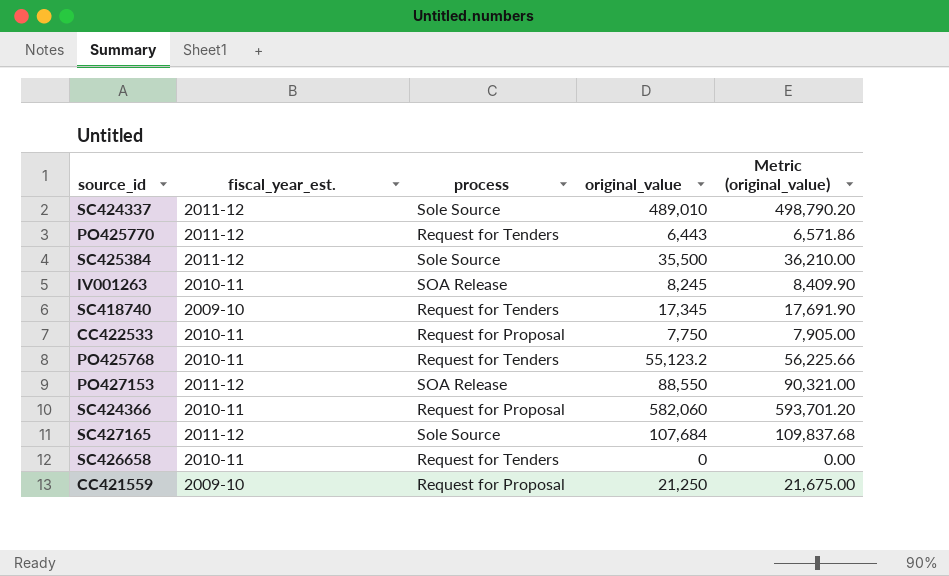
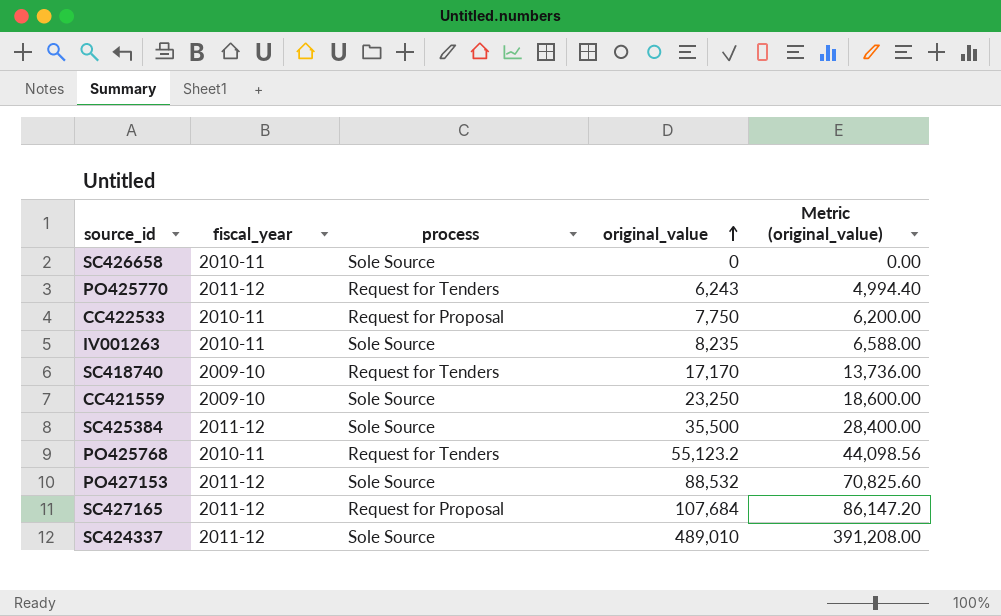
row order: none -> original_value ascending
column name: fiscal_year_est. -> fiscal_year
column Metric (original_value) | formula: [original_value] * 1.02 -> [original_value] * 0.8
row SC424366: 2010-11 | Request for Proposal | 582,060 | 593,701.20 -> none
SC426658 | process: Request for Tenders -> Sole Source
PO425770 | original_value: 6,443 -> 6,243
IV001263 | process: SOA Release -> Sole Source
IV001263 | original_value: 8,245 -> 8,235
SC418740 | original_value: 17,345 -> 17,170
CC421559 | process: Request for Proposal -> Sole Source
CC421559 | original_value: 21,250 -> 23,250
PO427153 | process: SOA Release -> Sole Source
PO427153 | original_value: 88,550 -> 88,532
SC427165 | process: Sole Source -> Request for Proposal

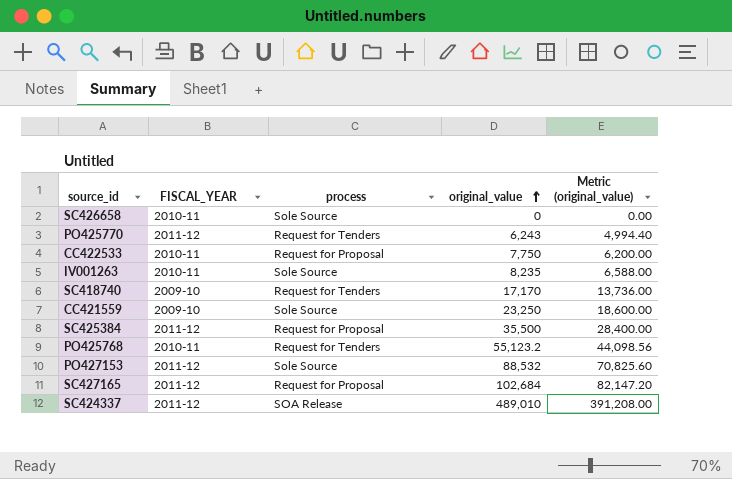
column name: fiscal_year -> FISCAL_YEAR
SC425384 | process: Sole Source -> Request for Proposal
SC427165 | original_value: 107,684 -> 102,684
SC427165 | Metric (original_value): 86,147.20 -> 82,147.20
SC424337 | process: Sole Source -> SOA Release

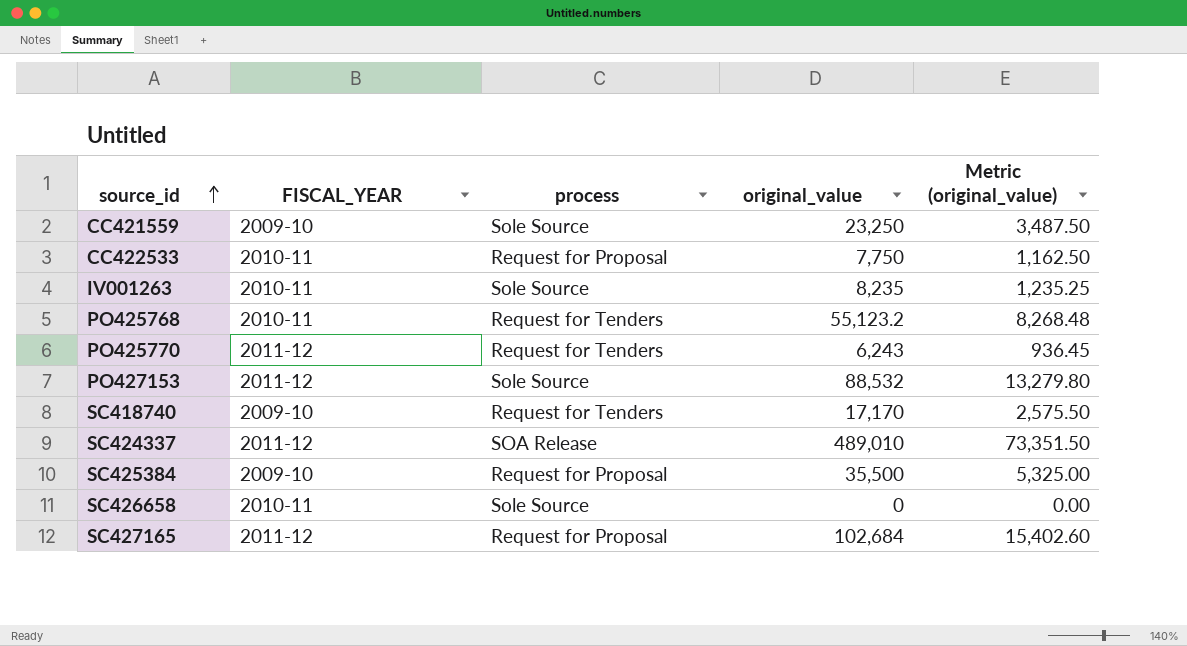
row order: original_value ascending -> source_id ascending
column Metric (original_value) | formula: [original_value] * 0.8 -> [original_value] * 0.15
SC425384 | FISCAL_YEAR: 2011-12 -> 2009-10

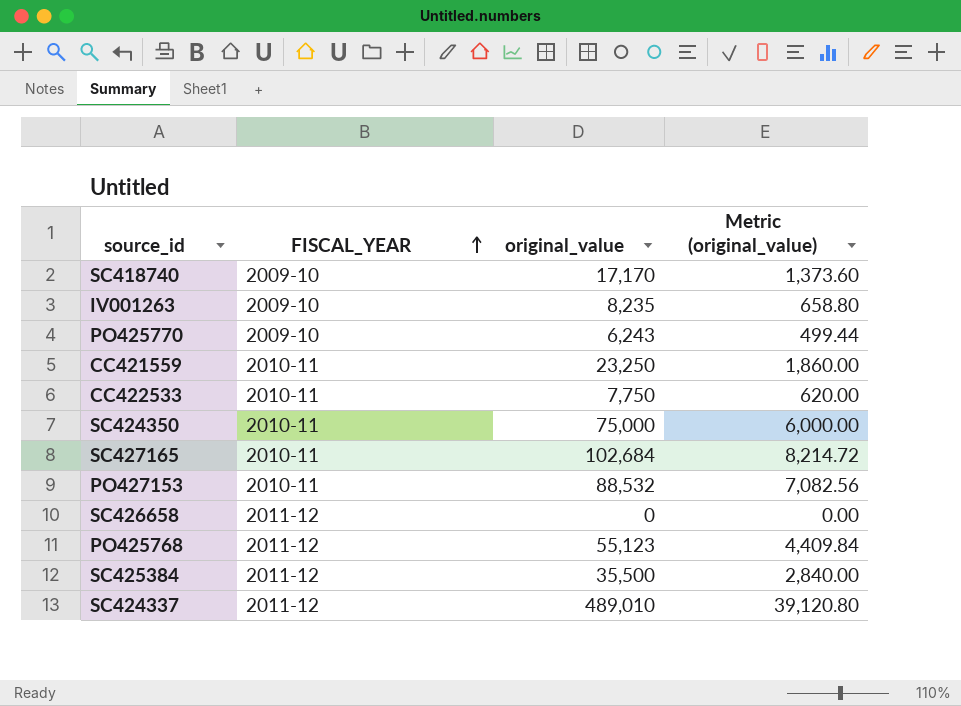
row order: source_id ascending -> FISCAL_YEAR ascending
column process | position: 3 -> none
column Metric (original_value) | formula: [original_value] * 0.15 -> [original_value] * 0.08
IV001263 | FISCAL_YEAR: 2010-11 -> 2009-10
PO425770 | FISCAL_YEAR: 2011-12 -> 2009-10
CC421559 | FISCAL_YEAR: 2009-10 -> 2010-11
row SC424350: none -> 2010-11 | 75,000 | 6,000.00
SC427165 | FISCAL_YEAR: 2011-12 -> 2010-11
PO427153 | FISCAL_YEAR: 2011-12 -> 2010-11
SC426658 | FISCAL_YEAR: 2010-11 -> 2011-12
PO425768 | FISCAL_YEAR: 2010-11 -> 2011-12
PO425768 | original_value: 55,123.2 -> 55,123
SC425384 | FISCAL_YEAR: 2009-10 -> 2011-12

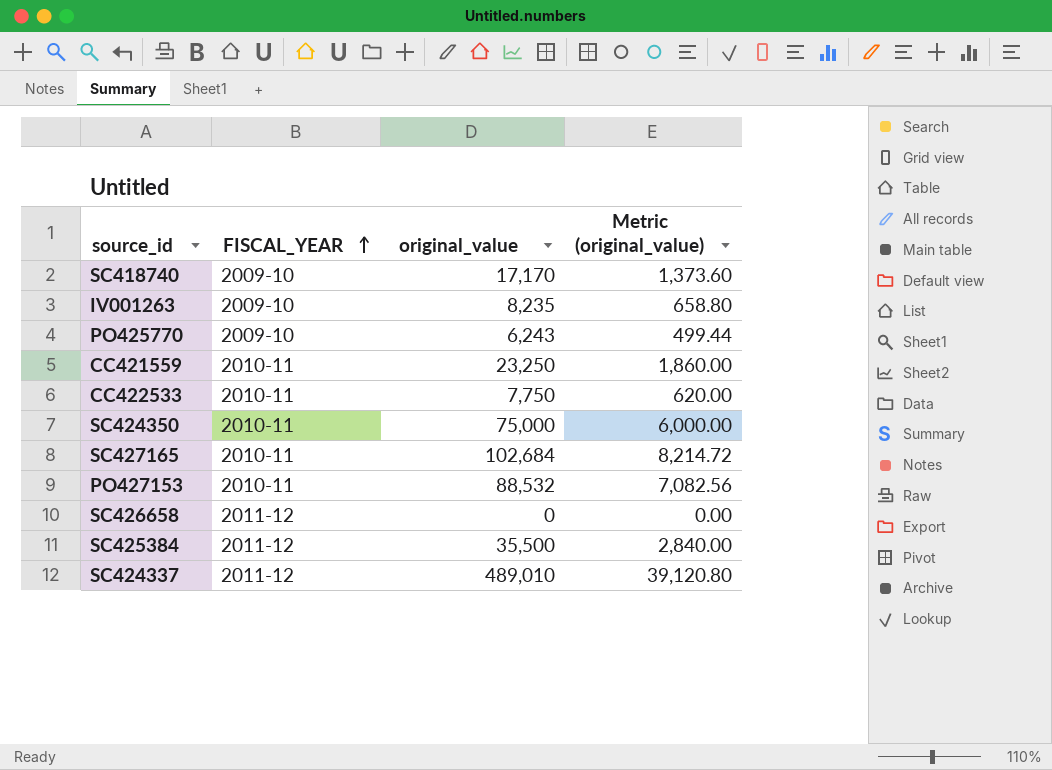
row PO425768: 2011-12 | 55,123 | 4,409.84 -> none

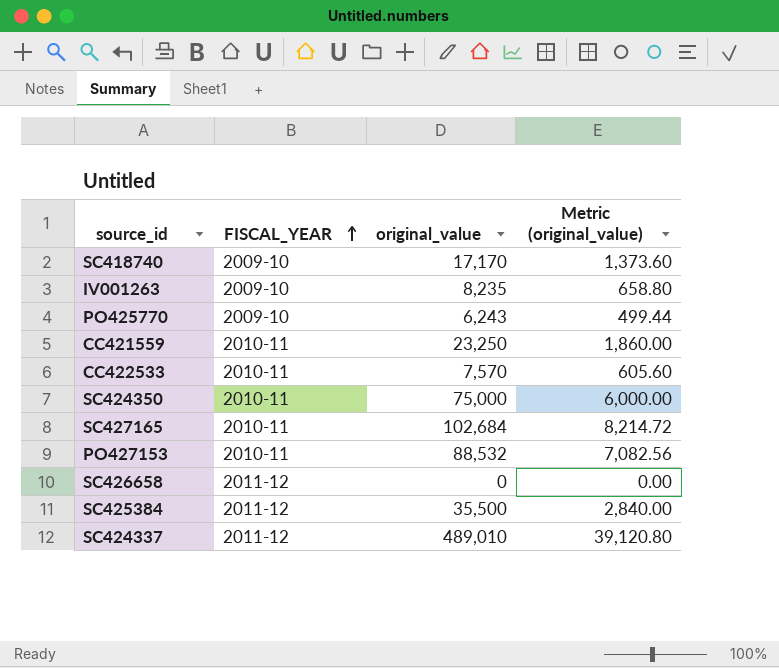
CC422533 | original_value: 7,750 -> 7,570
CC422533 | Metric (original_value): 620.00 -> 605.60

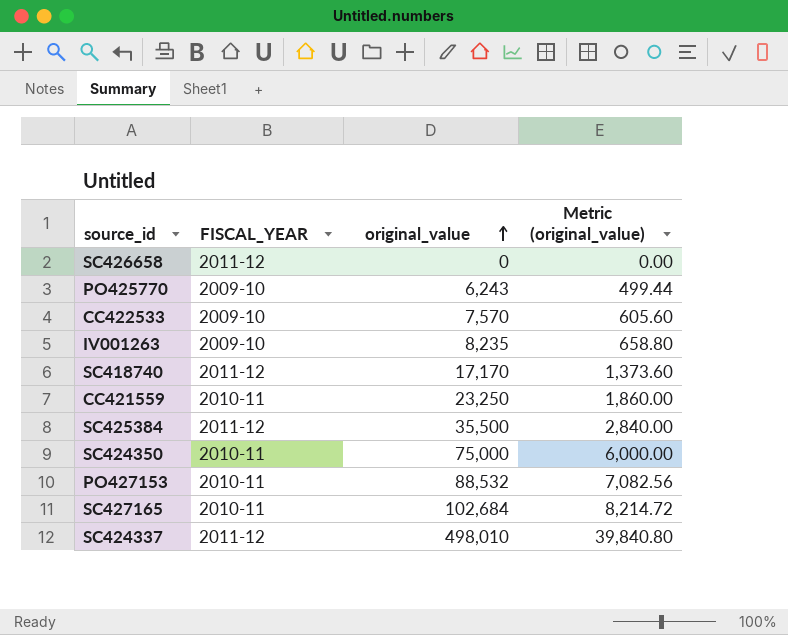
row order: FISCAL_YEAR ascending -> original_value ascending
CC422533 | FISCAL_YEAR: 2010-11 -> 2009-10
SC418740 | FISCAL_YEAR: 2009-10 -> 2011-12
SC424337 | original_value: 489,010 -> 498,010
SC424337 | Metric (original_value): 39,120.80 -> 39,840.80

